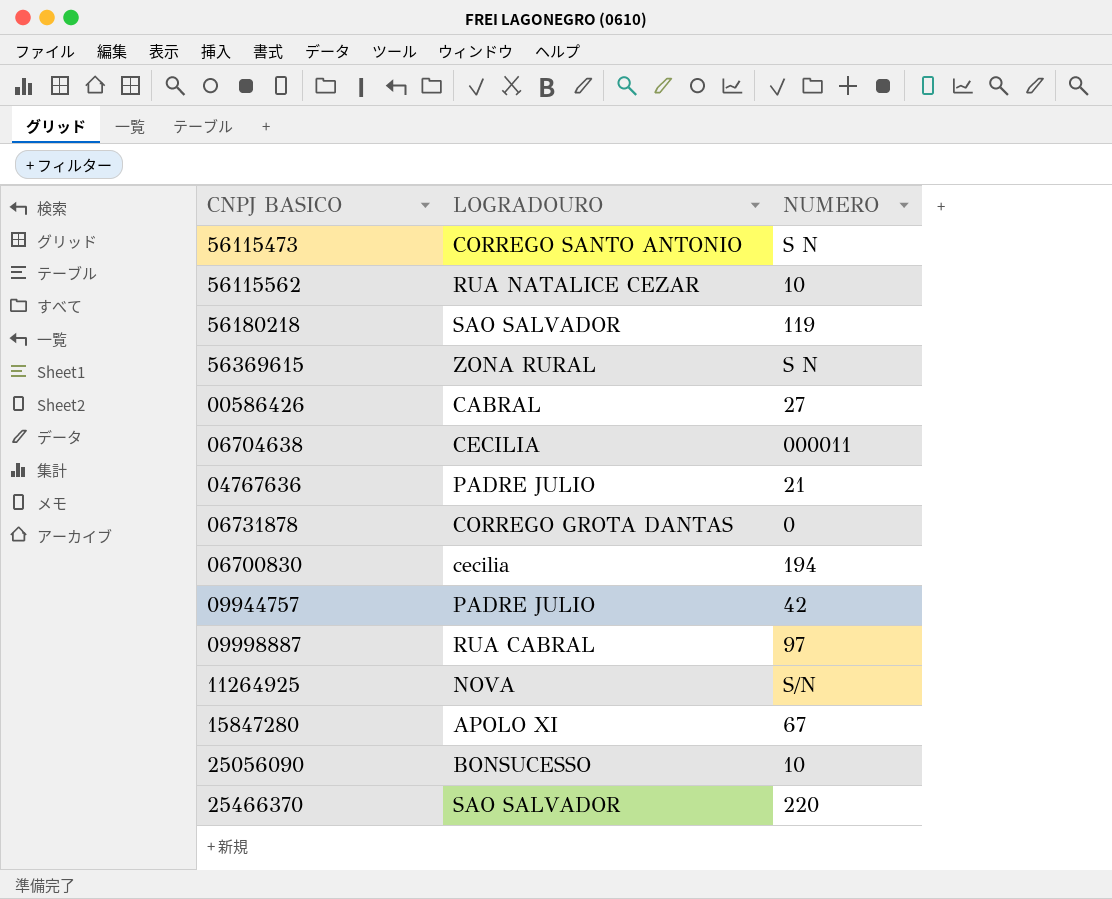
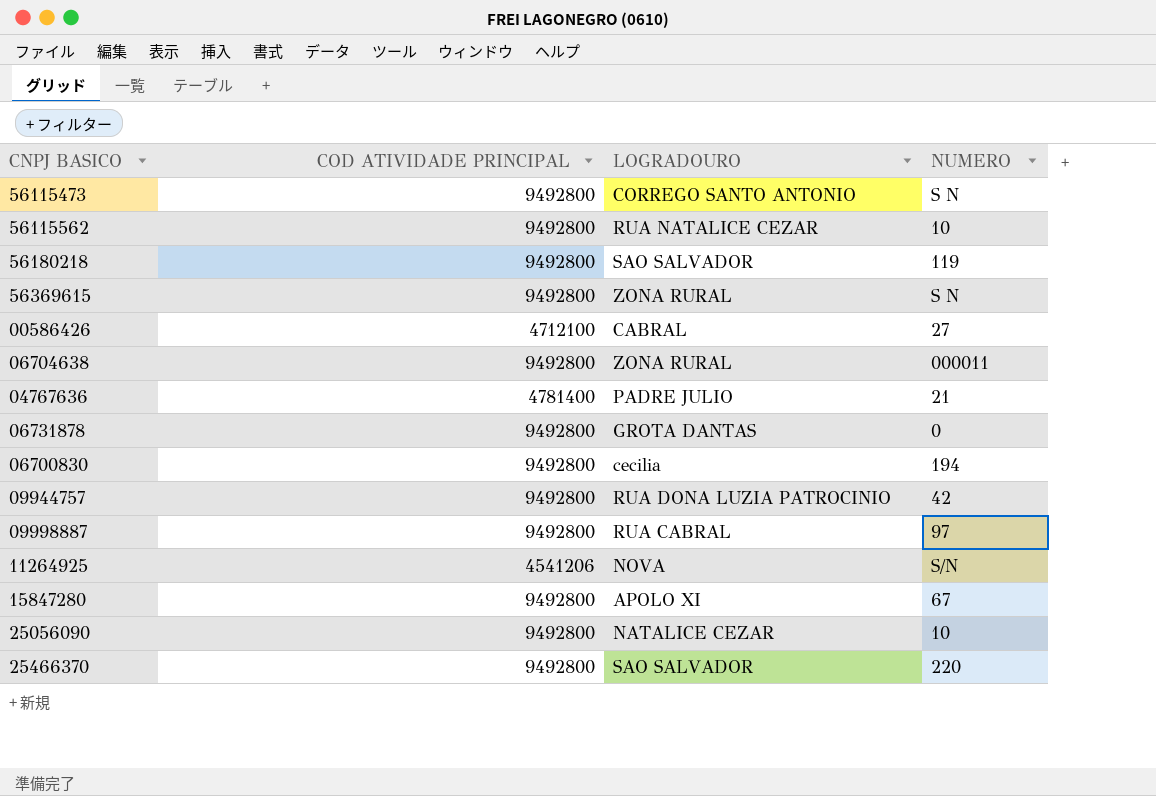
column COD ATIVIDADE PRINCIPAL | position: none -> 2
06704638 | LOGRADOURO: CECILIA -> ZONA RURAL
06731878 | LOGRADOURO: CORREGO GROTA DANTAS -> GROTA DANTAS
09944757 | LOGRADOURO: PADRE JULIO -> RUA DONA LUZIA PATROCINIO
25056090 | LOGRADOURO: BONSUCESSO -> NATALICE CEZAR

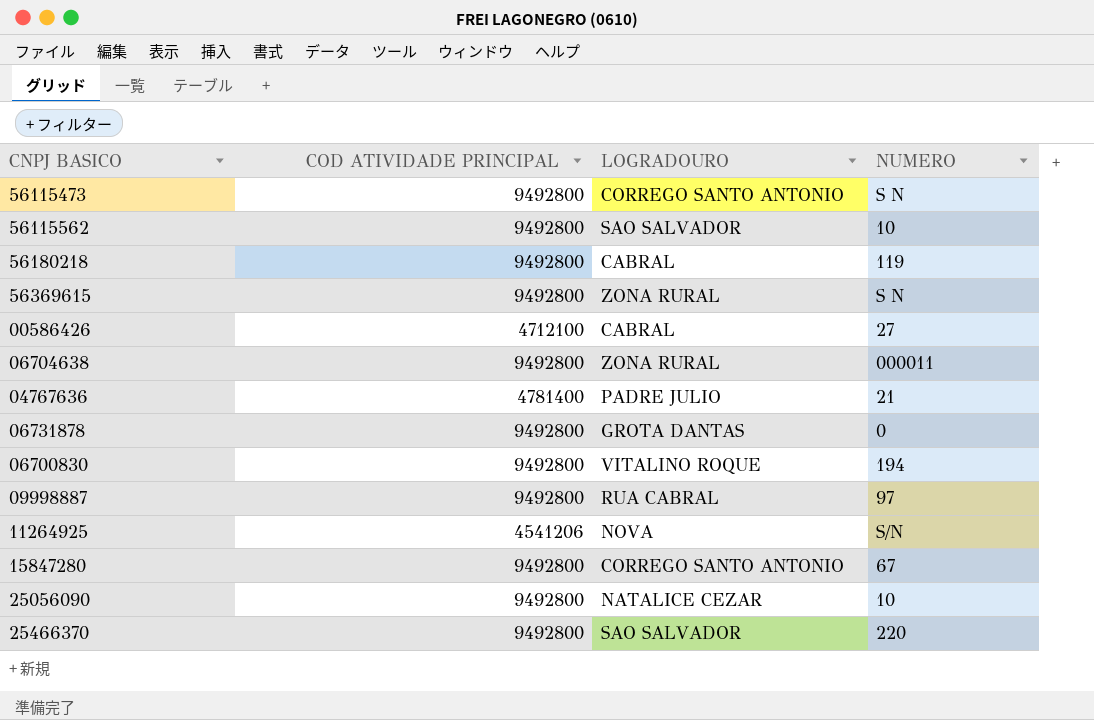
row 09944757: 9492800 | RUA DONA LUZIA PATROCINIO | 42 -> none
56115562 | LOGRADOURO: RUA NATALICE CEZAR -> SAO SALVADOR
56180218 | LOGRADOURO: SAO SALVADOR -> CABRAL
06700830 | LOGRADOURO: cecilia -> VITALINO ROQUE
15847280 | LOGRADOURO: APOLO XI -> CORREGO SANTO ANTONIO

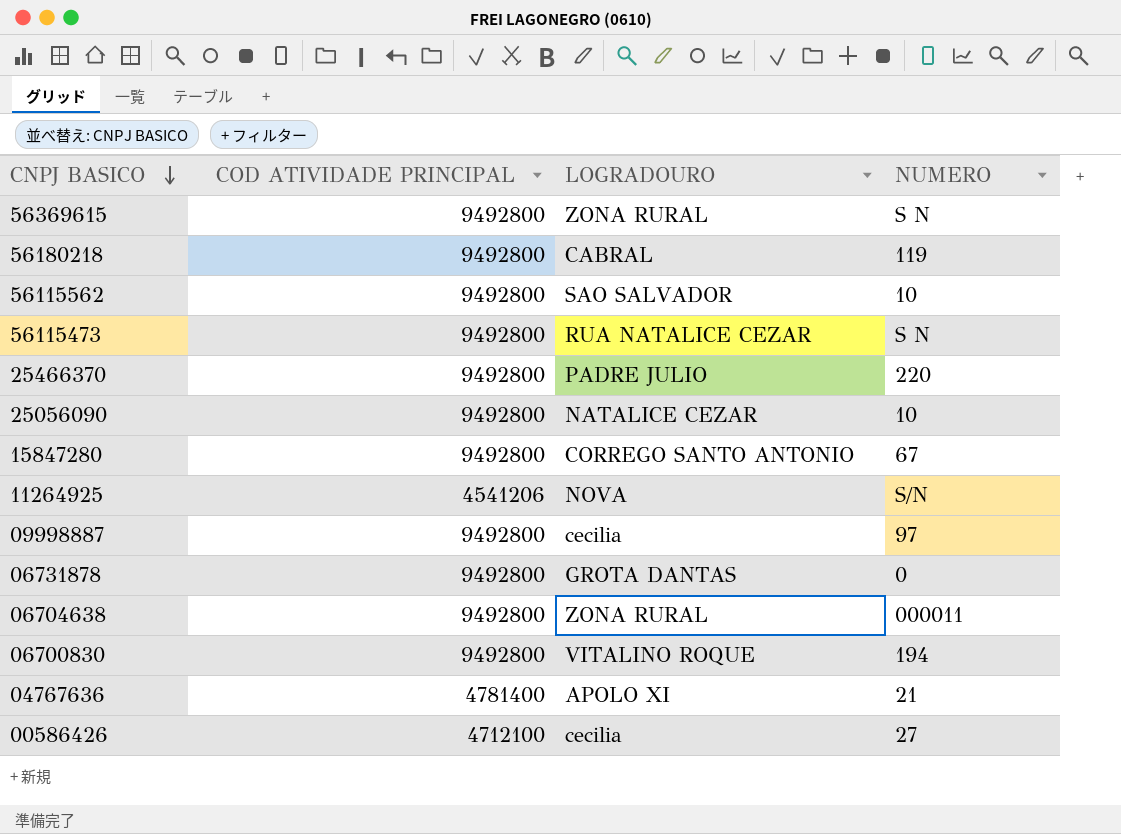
row order: none -> CNPJ BASICO descending
56115473 | LOGRADOURO: CORREGO SANTO ANTONIO -> RUA NATALICE CEZAR
25466370 | LOGRADOURO: SAO SALVADOR -> PADRE JULIO
09998887 | LOGRADOURO: RUA CABRAL -> cecilia
04767636 | LOGRADOURO: PADRE JULIO -> APOLO XI
00586426 | LOGRADOURO: CABRAL -> cecilia

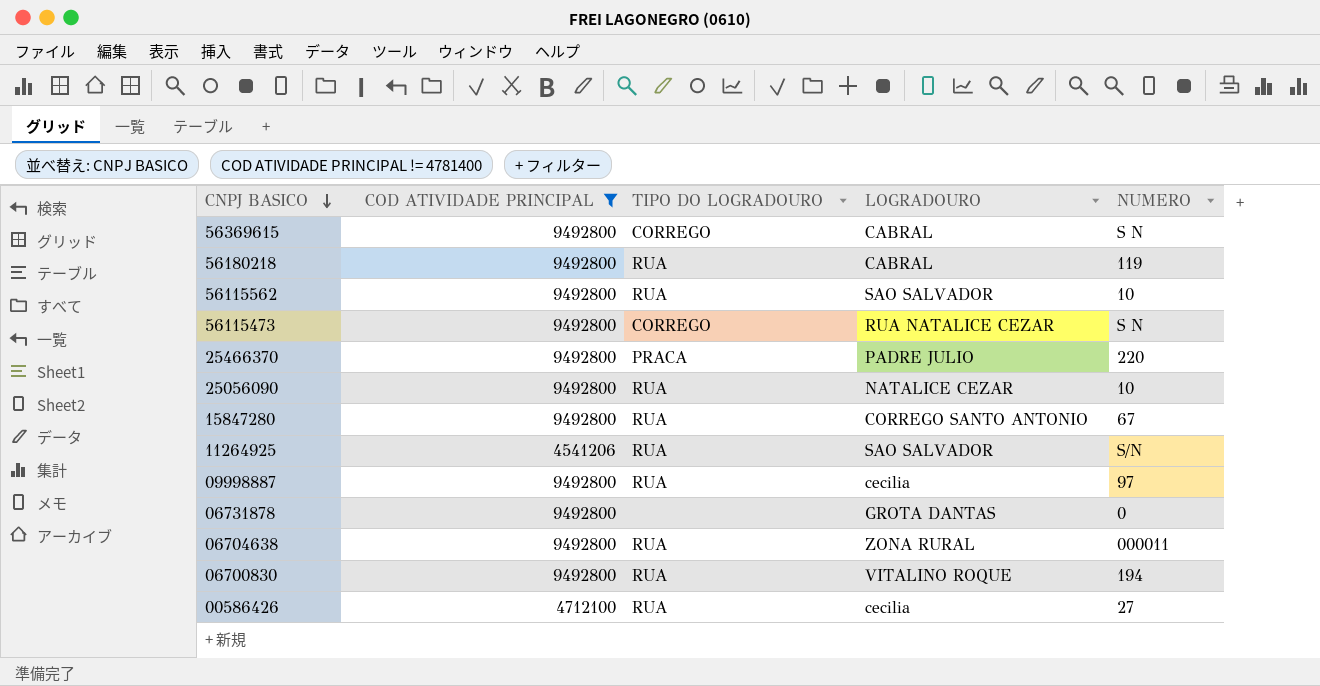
filter: none -> COD ATIVIDADE PRINCIPAL != 4781400
column TIPO DO LOGRADOURO | position: none -> 3
56369615 | LOGRADOURO: ZONA RURAL -> CABRAL
11264925 | LOGRADOURO: NOVA -> SAO SALVADOR

